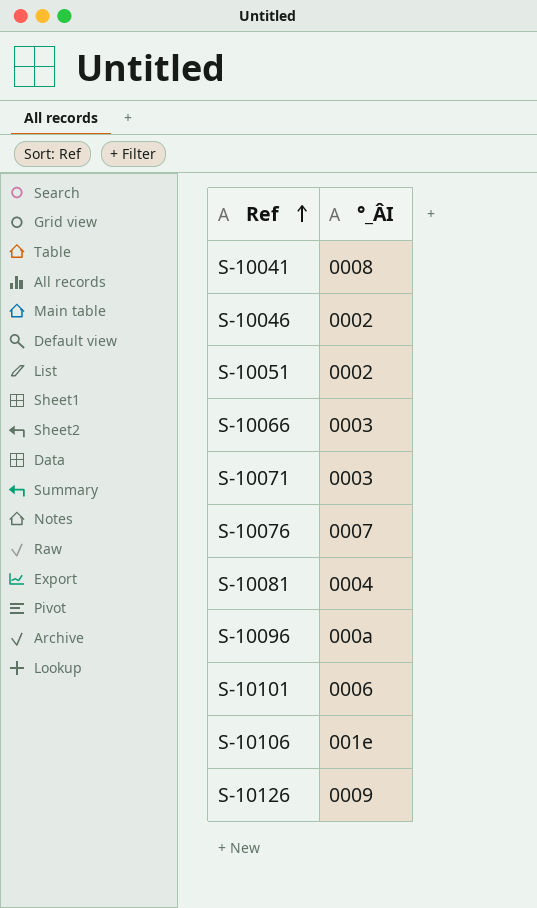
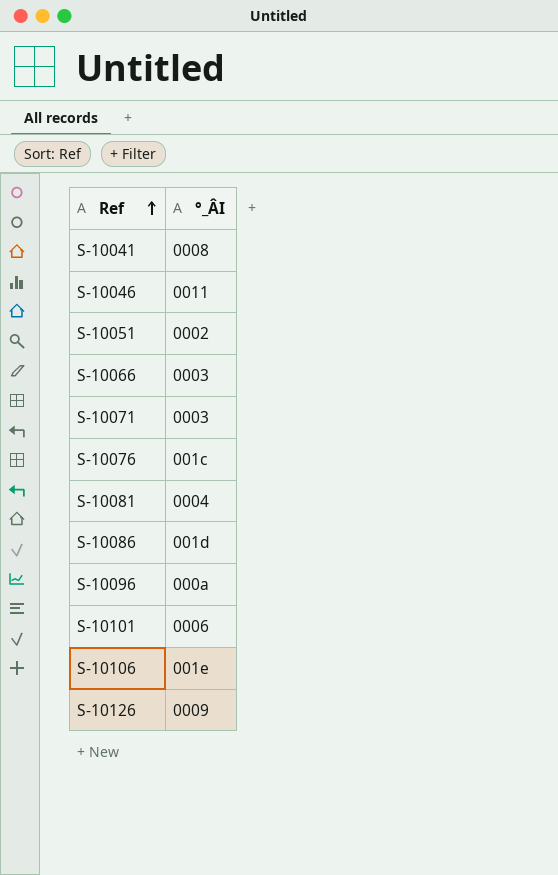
S-10046 | °_ÂI: 0002 -> 0011
S-10076 | °_ÂI: 0007 -> 001c
row S-10086: none -> 001d

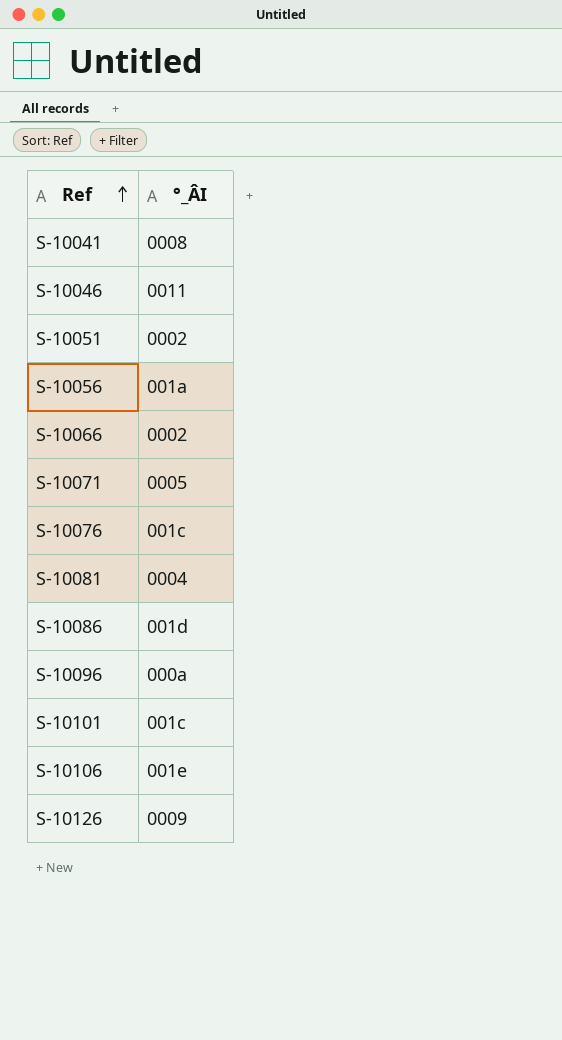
row S-10056: none -> 001a
S-10066 | °_ÂI: 0003 -> 0002
S-10071 | °_ÂI: 0003 -> 0005
S-10101 | °_ÂI: 0006 -> 001c

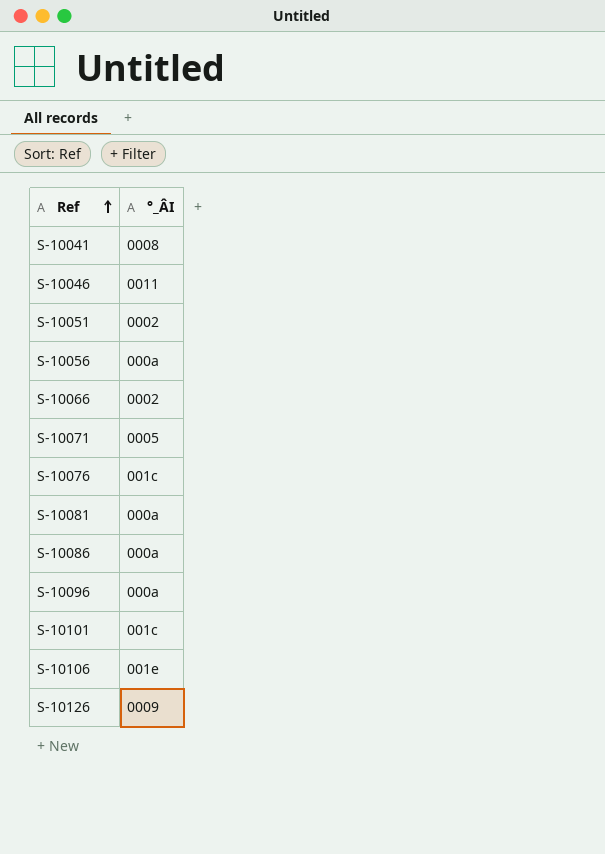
S-10056 | °_ÂI: 001a -> 000a
S-10081 | °_ÂI: 0004 -> 000a
S-10086 | °_ÂI: 001d -> 000a

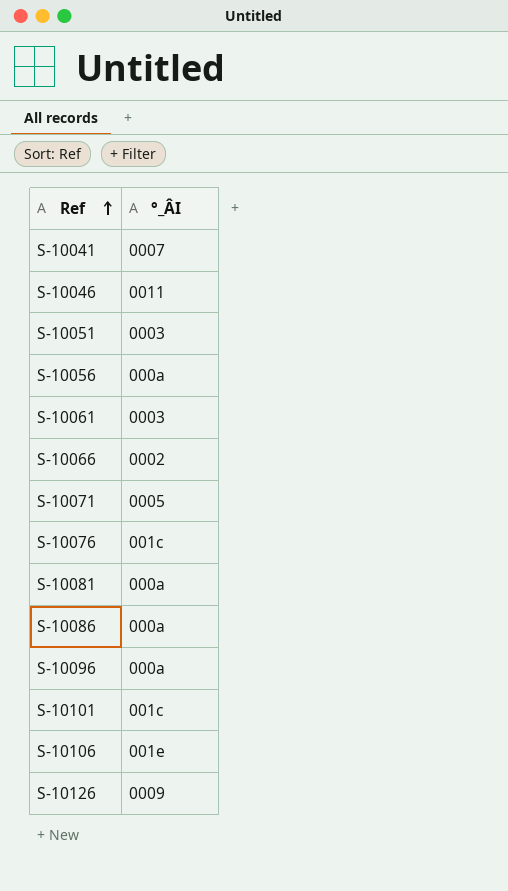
S-10041 | °_ÂI: 0008 -> 0007
S-10051 | °_ÂI: 0002 -> 0003
row S-10061: none -> 0003

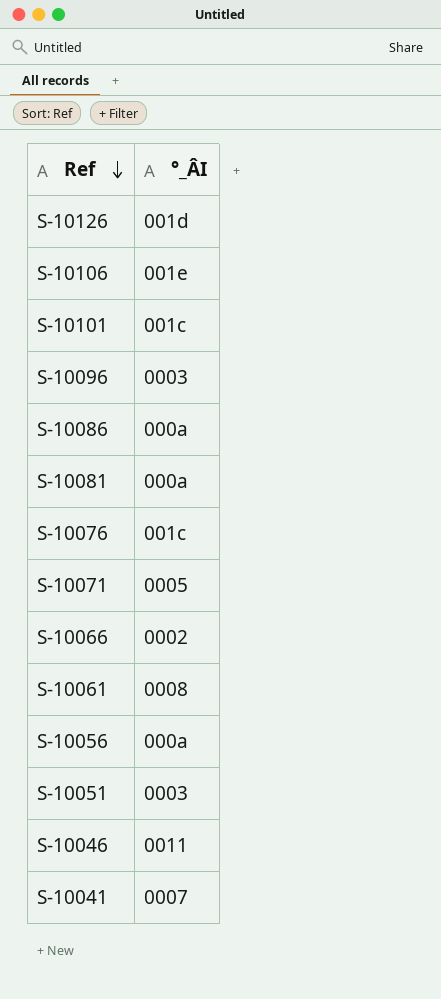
row order: Ref ascending -> Ref descending
S-10126 | °_ÂI: 0009 -> 001d
S-10096 | °_ÂI: 000a -> 0003
S-10061 | °_ÂI: 0003 -> 0008

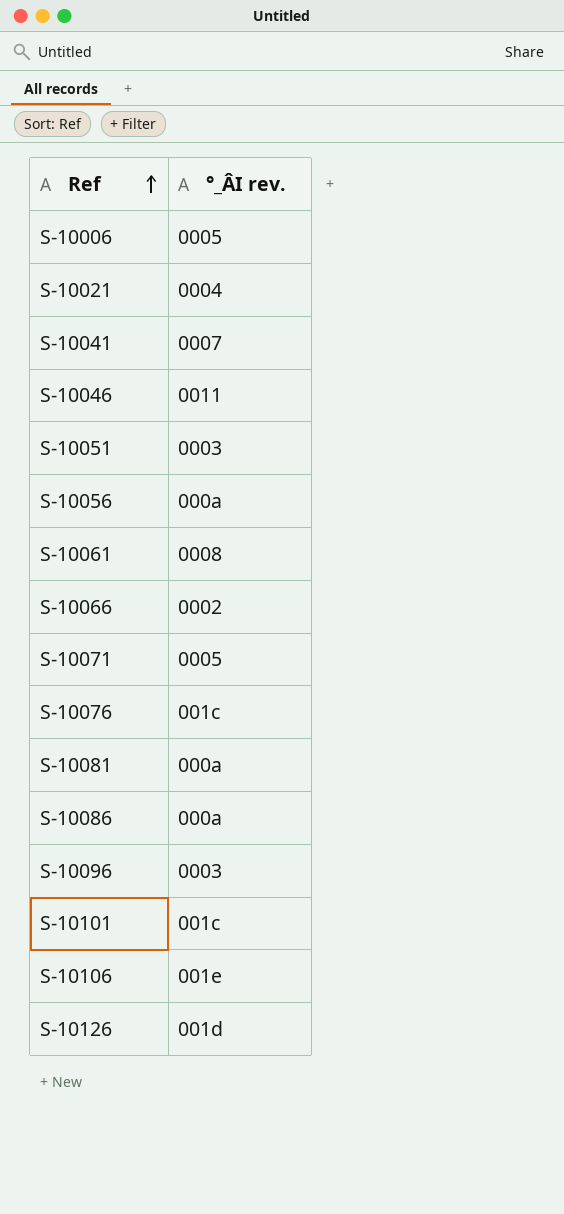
row order: Ref descending -> Ref ascending
column name: °_ÂI -> °_ÂI rev.
row S-10006: none -> 0005
row S-10021: none -> 0004

